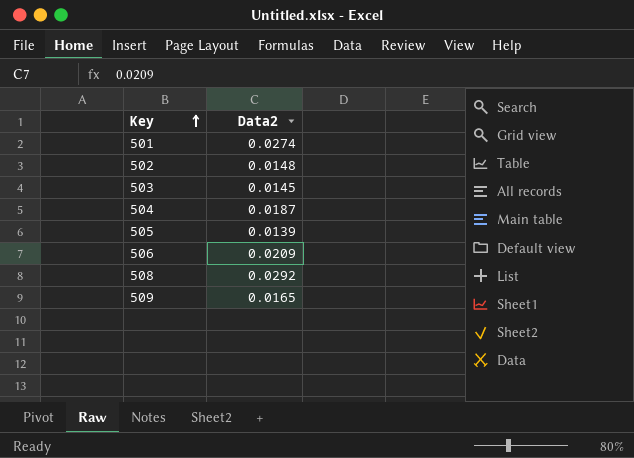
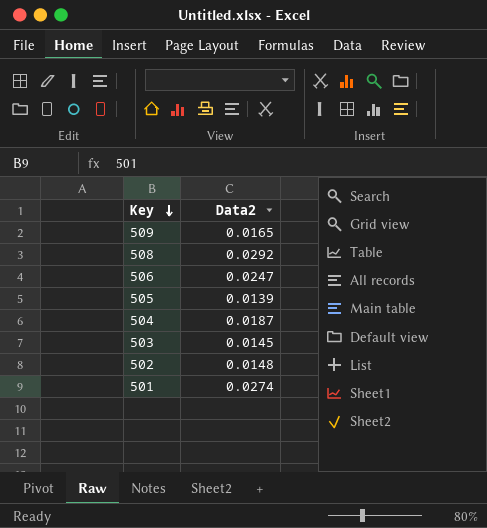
row order: Key ascending -> Key descending
506 | Data2: 0.0209 -> 0.0247

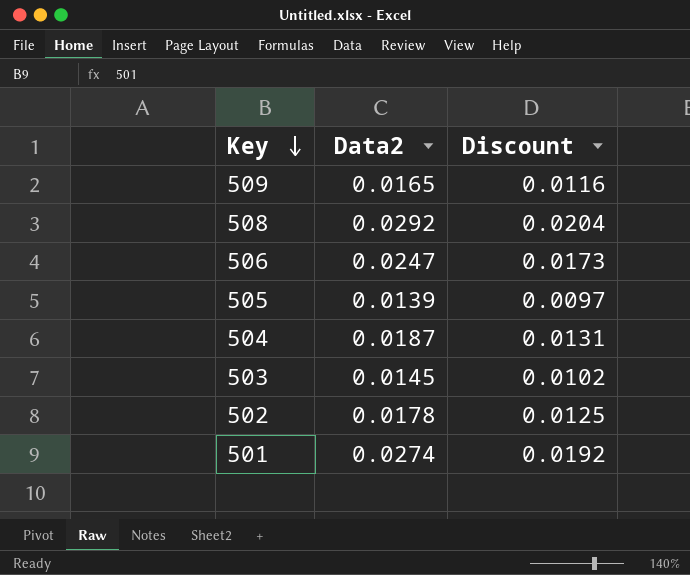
column Discount | formula: none -> [Data2] * 0.7
502 | Data2: 0.0148 -> 0.0178

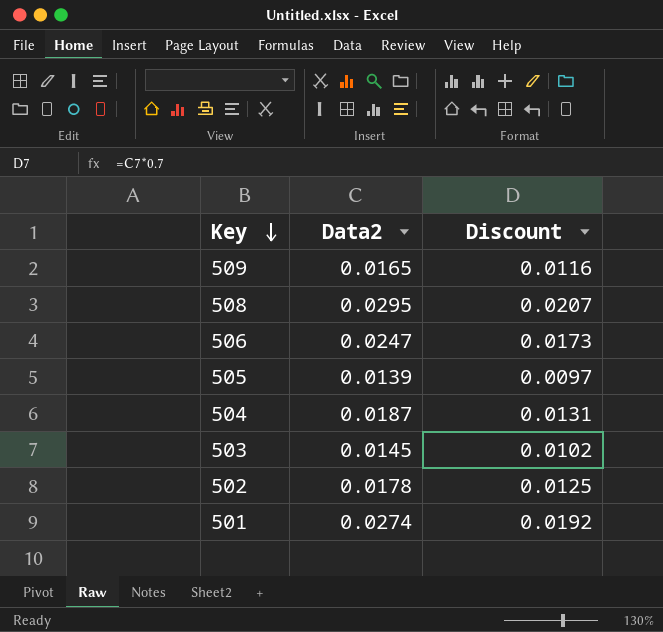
508 | Data2: 0.0292 -> 0.0295
508 | Discount: 0.0204 -> 0.0207

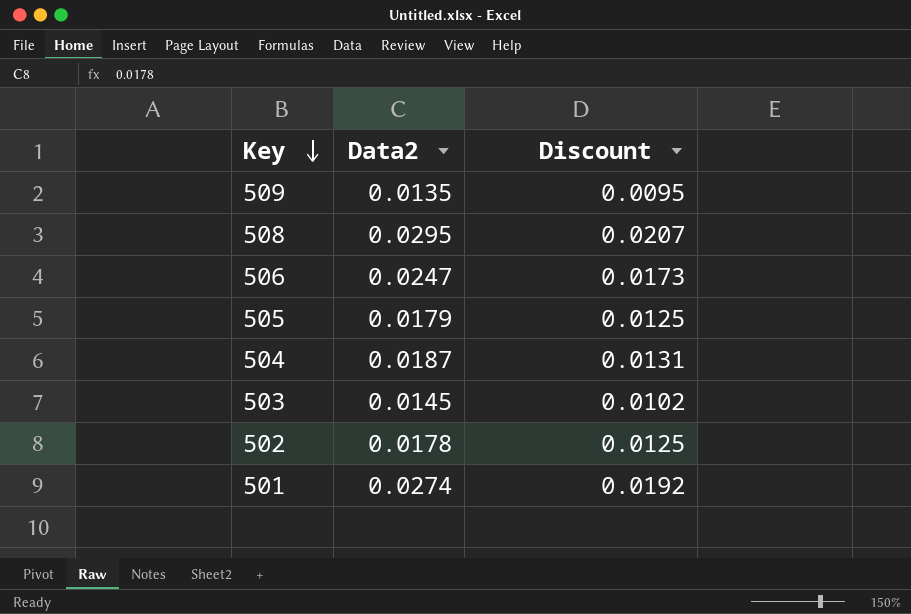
509 | Data2: 0.0165 -> 0.0135
509 | Discount: 0.0116 -> 0.0095
505 | Data2: 0.0139 -> 0.0179
505 | Discount: 0.0097 -> 0.0125

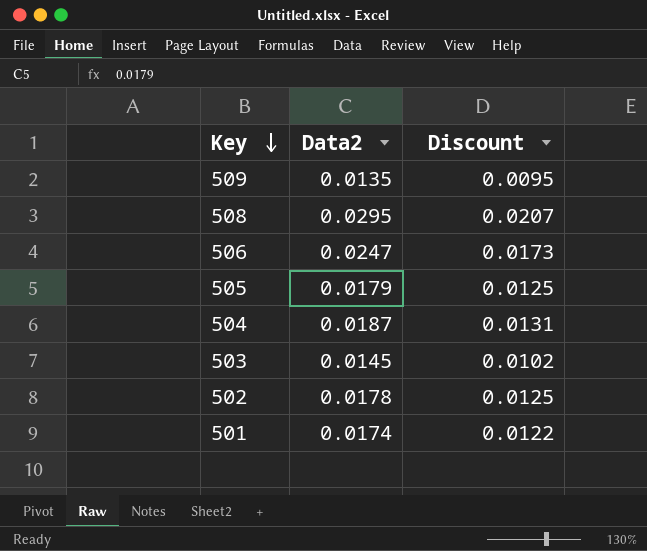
501 | Data2: 0.0274 -> 0.0174
501 | Discount: 0.0192 -> 0.0122

